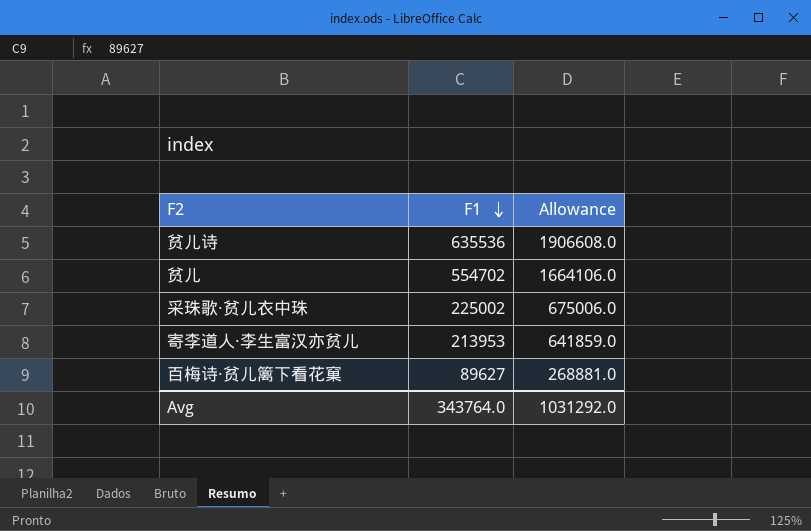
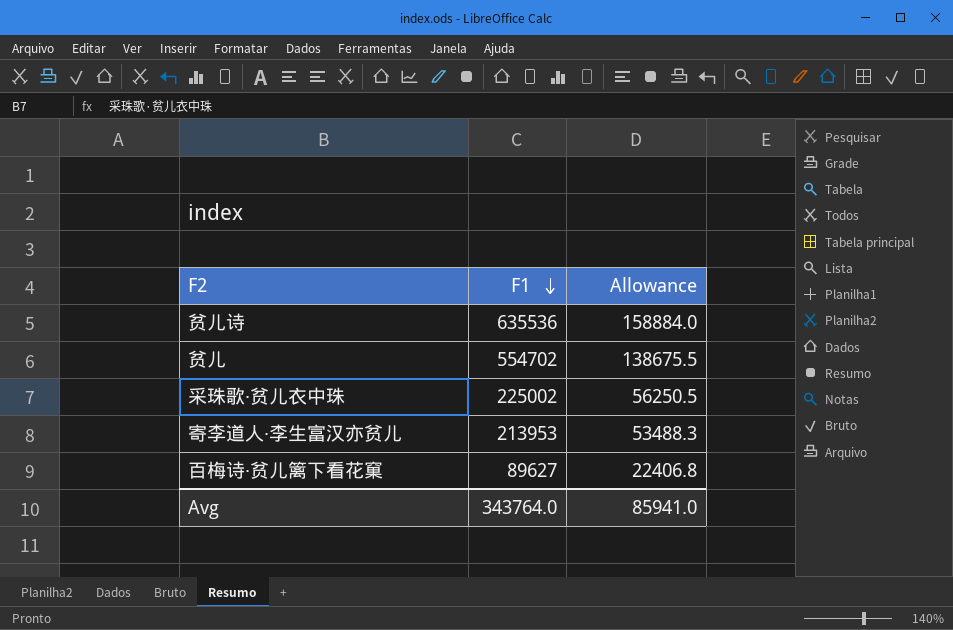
column Allowance | formula: [F1] * 3 -> [F1] * 0.25
Avg | Allowance: 1031292.0 -> 85941.0

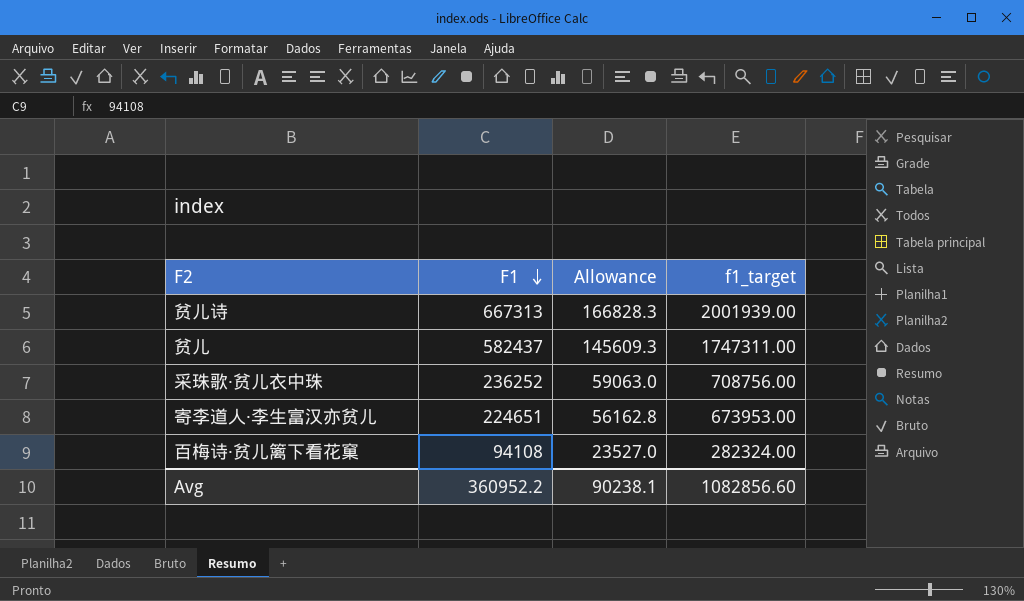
column f1_target | formula: none -> [F1] * 3
贫儿诗 | F1: 635536 -> 667313
贫儿诗 | Allowance: 158884.0 -> 166828.3
贫儿 | F1: 554702 -> 582437
贫儿 | Allowance: 138675.5 -> 145609.3
采珠歌·贫儿衣中珠 | F1: 225002 -> 236252
采珠歌·贫儿衣中珠 | Allowance: 56250.5 -> 59063.0
寄李道人·李生富汉亦贫儿 | F1: 213953 -> 224651
寄李道人·李生富汉亦贫儿 | Allowance: 53488.3 -> 56162.8
百梅诗·贫儿篱下看花窠 | F1: 89627 -> 94108
百梅诗·贫儿篱下看花窠 | Allowance: 22406.8 -> 23527.0
Avg | F1: 343764.0 -> 360952.2
Avg | Allowance: 85941.0 -> 90238.1

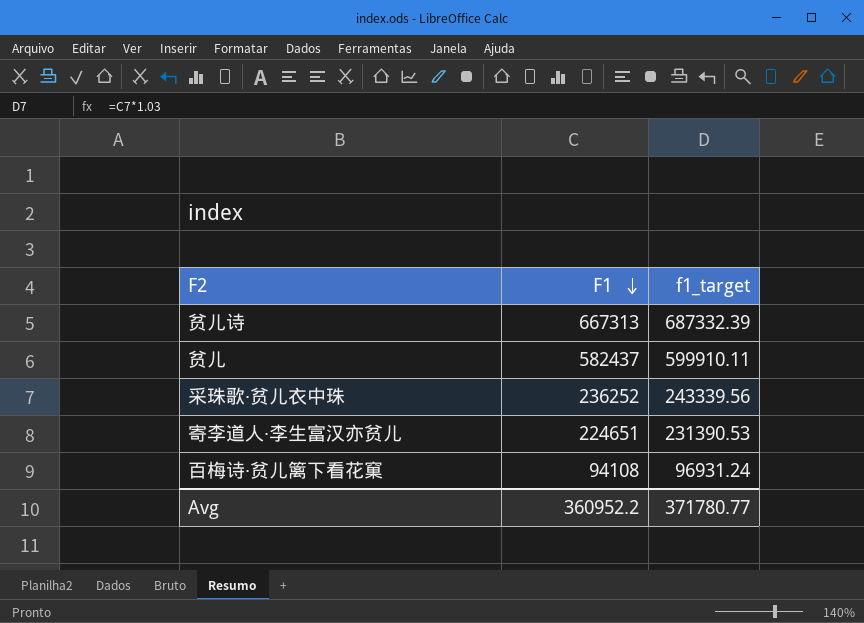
column Allowance | formula: [F1] * 0.25 -> none
column f1_target | formula: [F1] * 3 -> [F1] * 1.03
Avg | f1_target: 1082856.60 -> 371780.77

